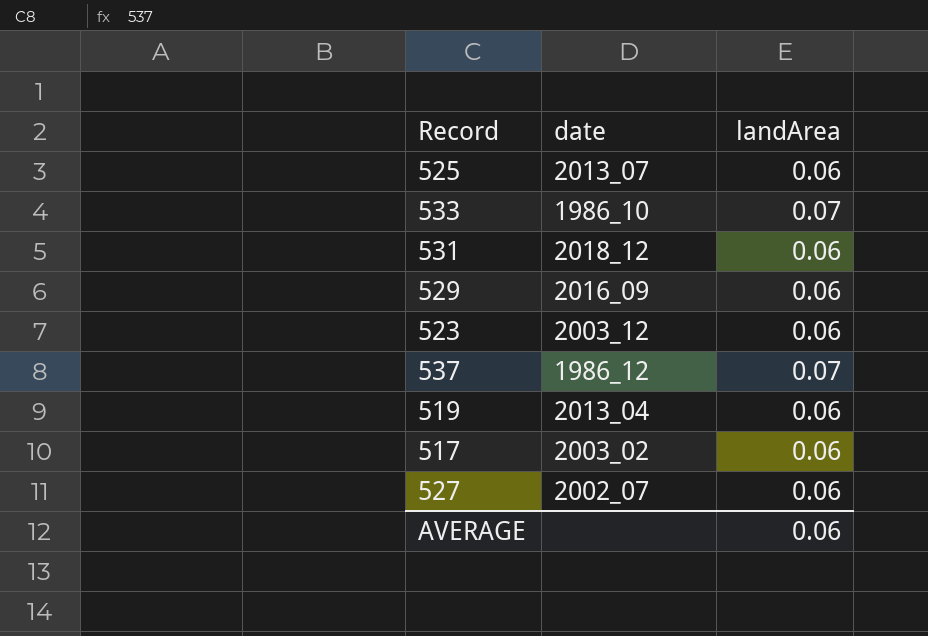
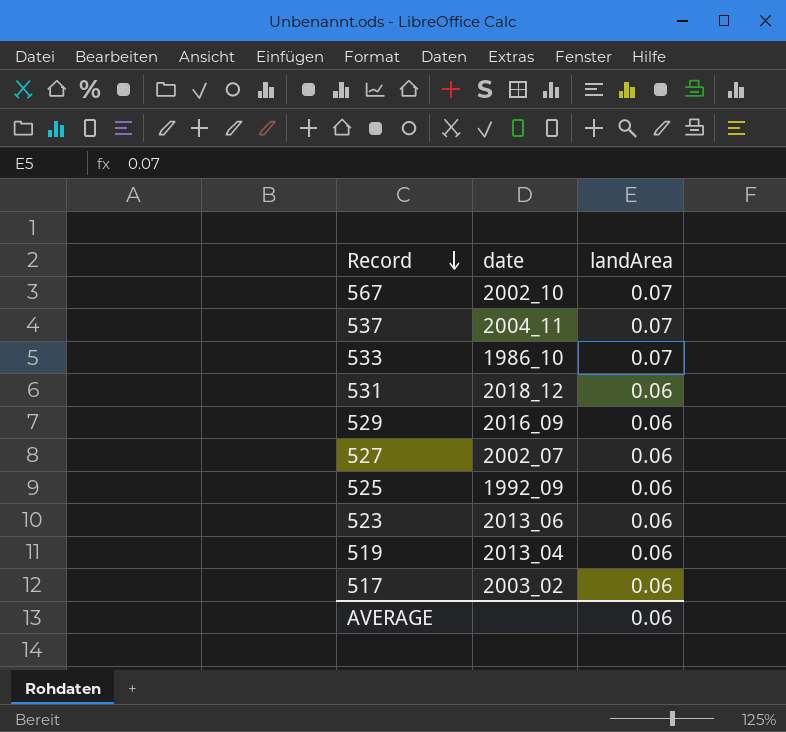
row order: none -> Record descending
row 567: none -> 2002_10 | 0.07
537 | date: 1986_12 -> 2004_11
525 | date: 2013_07 -> 1992_09
523 | date: 2003_12 -> 2013_06

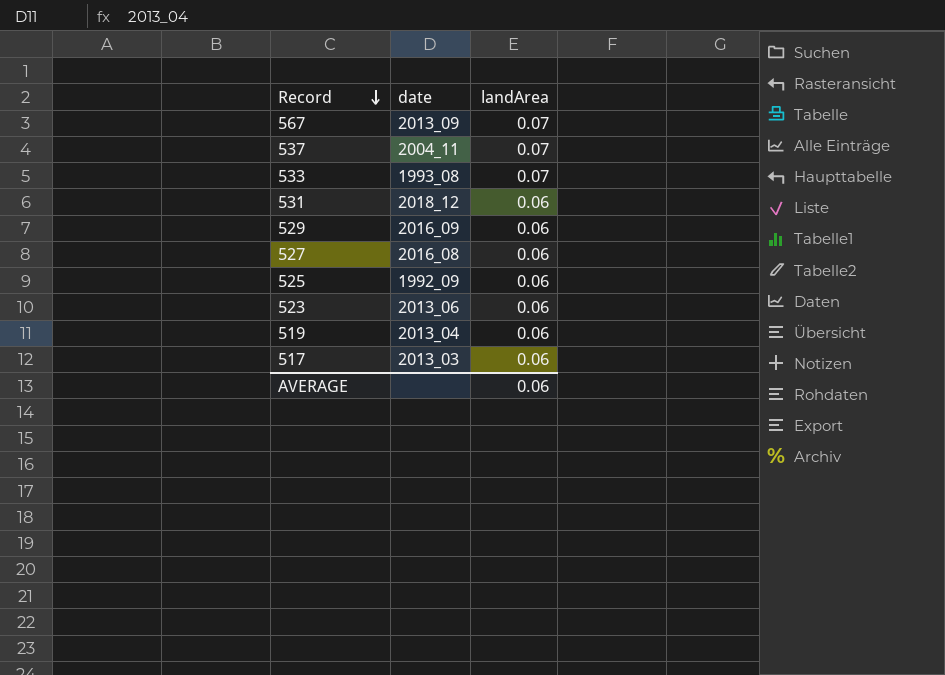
567 | date: 2002_10 -> 2013_09
533 | date: 1986_10 -> 1993_08
527 | date: 2002_07 -> 2016_08
517 | date: 2003_02 -> 2013_03

